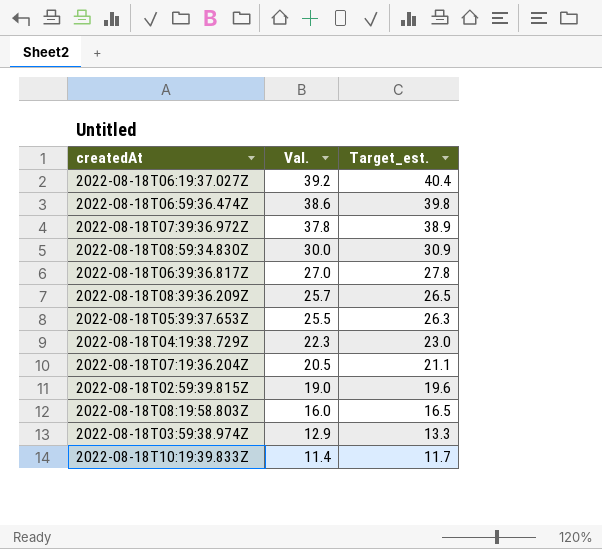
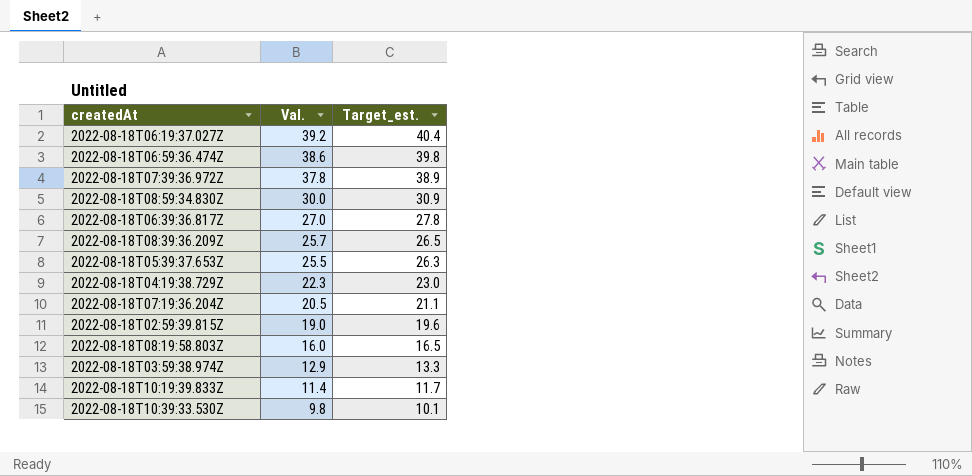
row 2022-08-18T10:39:33.530Z: none -> 9.8 | 10.1

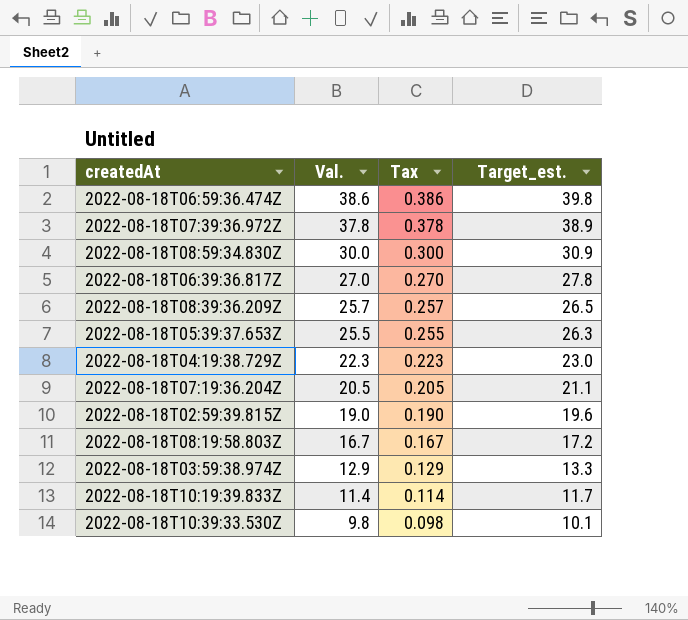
column Tax | formula: none -> [Val.] * 0.01
row 2022-08-18T06:19:37.027Z: 39.2 | 40.4 -> none
2022-08-18T08:19:58.803Z | Val.: 16.0 -> 16.7
2022-08-18T08:19:58.803Z | Target_est.: 16.5 -> 17.2

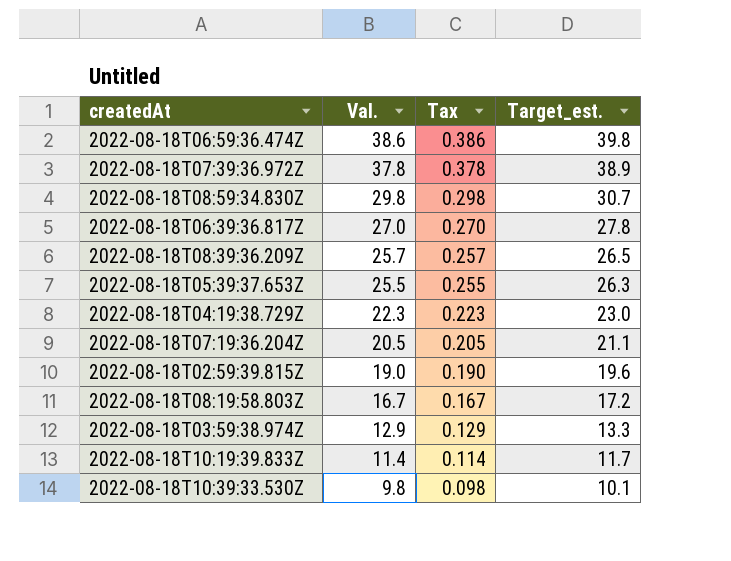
2022-08-18T08:59:34.830Z | Val.: 30.0 -> 29.8
2022-08-18T08:59:34.830Z | Tax: 0.300 -> 0.298
2022-08-18T08:59:34.830Z | Target_est.: 30.9 -> 30.7

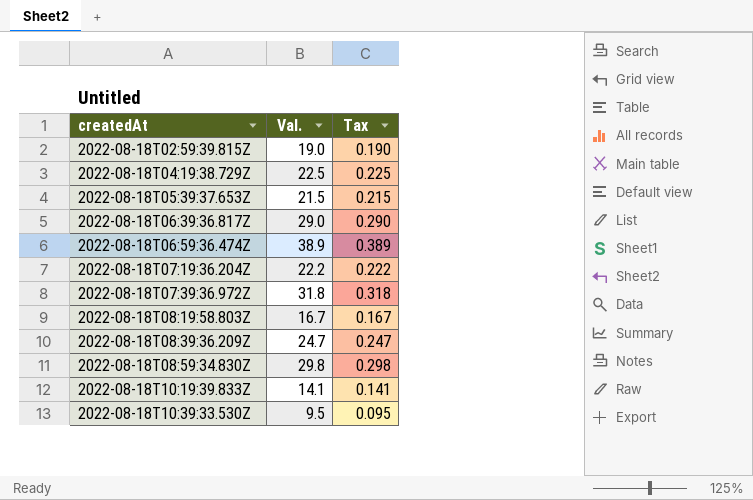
row order: Val. descending -> createdAt ascending
column Target_est. | formula: [Val.] * 1.03 -> none
row 2022-08-18T03:59:38.974Z: 12.9 | 0.129 | 13.3 -> none
2022-08-18T04:19:38.729Z | Val.: 22.3 -> 22.5
2022-08-18T04:19:38.729Z | Tax: 0.223 -> 0.225
2022-08-18T05:39:37.653Z | Val.: 25.5 -> 21.5
2022-08-18T05:39:37.653Z | Tax: 0.255 -> 0.215
2022-08-18T06:39:36.817Z | Val.: 27.0 -> 29.0
2022-08-18T06:39:36.817Z | Tax: 0.270 -> 0.290
2022-08-18T06:59:36.474Z | Val.: 38.6 -> 38.9
2022-08-18T06:59:36.474Z | Tax: 0.386 -> 0.389
2022-08-18T07:19:36.204Z | Val.: 20.5 -> 22.2
2022-08-18T07:19:36.204Z | Tax: 0.205 -> 0.222
2022-08-18T07:39:36.972Z | Val.: 37.8 -> 31.8
2022-08-18T07:39:36.972Z | Tax: 0.378 -> 0.318
2022-08-18T08:39:36.209Z | Val.: 25.7 -> 24.7
2022-08-18T08:39:36.209Z | Tax: 0.257 -> 0.247
2022-08-18T10:19:39.833Z | Val.: 11.4 -> 14.1
2022-08-18T10:19:39.833Z | Tax: 0.114 -> 0.141
2022-08-18T10:39:33.530Z | Val.: 9.8 -> 9.5
2022-08-18T10:39:33.530Z | Tax: 0.098 -> 0.095

